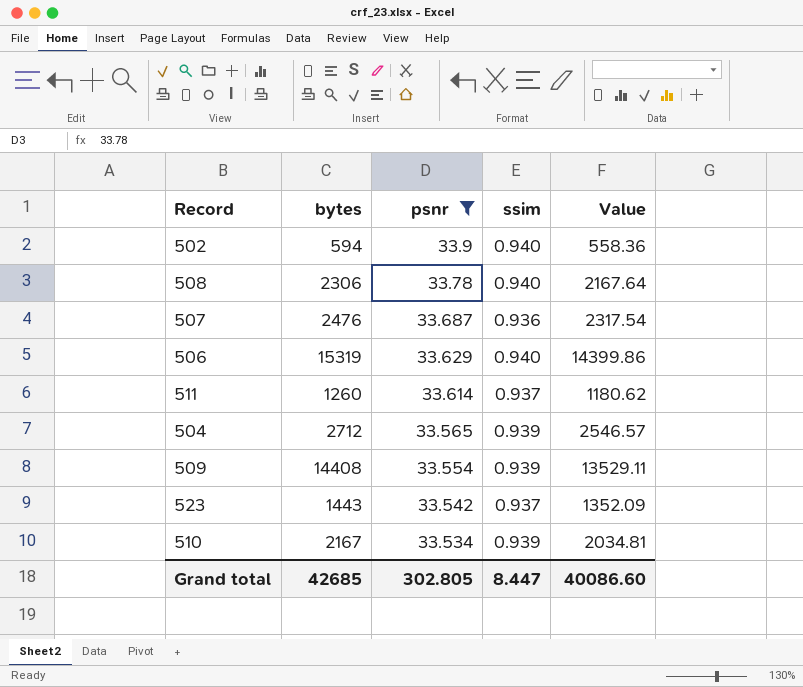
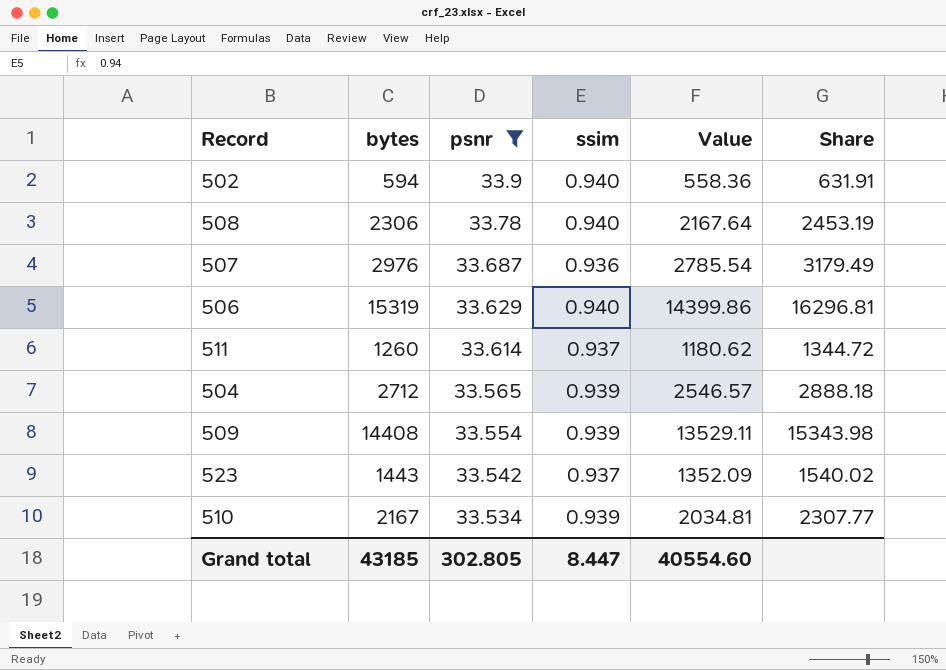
column Share | formula: none -> [bytes] / [ssim]
507 | bytes: 2476 -> 2976
507 | Value: 2317.54 -> 2785.54
Grand total | bytes: 42685 -> 43185
Grand total | Value: 40086.60 -> 40554.60

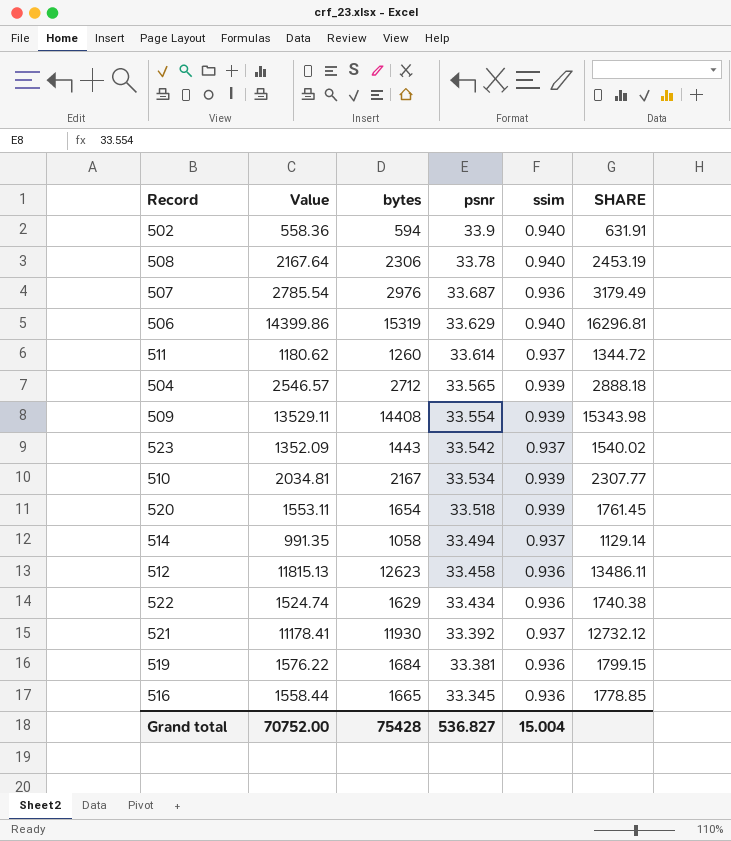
filter: psnr >= 33.534 -> none
column Value | position: 5 -> 2
column name: Share -> SHARE
Grand total | Value: 40554.60 -> 70752.00
Grand total | bytes: 43185 -> 75428
Grand total | psnr: 302.805 -> 536.827
Grand total | ssim: 8.447 -> 15.004

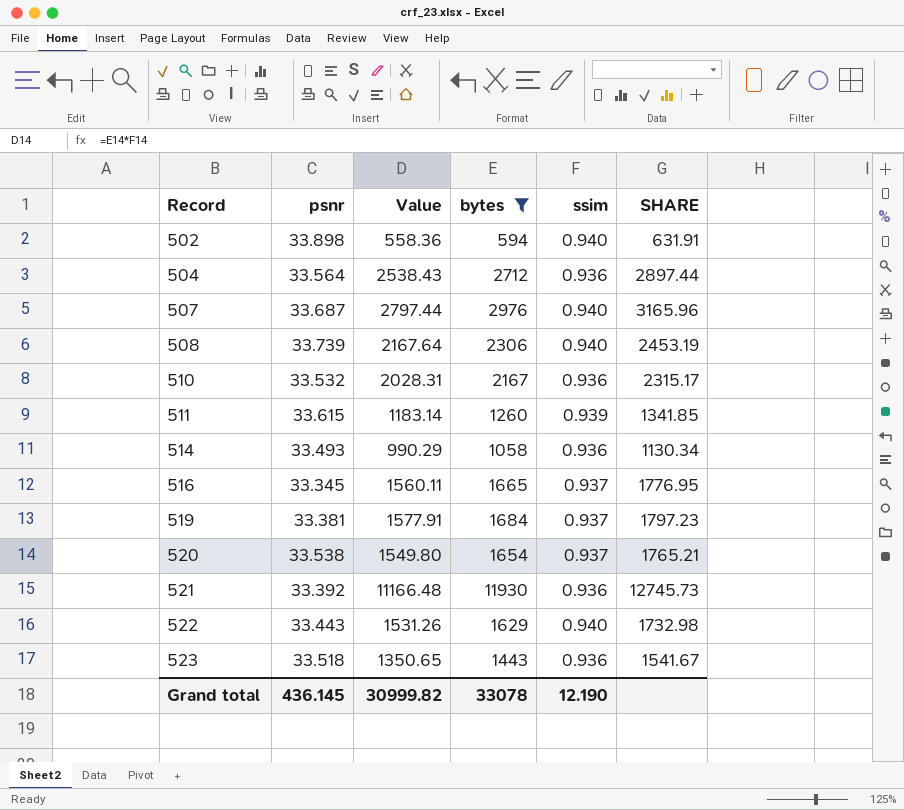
filter: none -> bytes <= 11930
row order: psnr descending -> Record ascending
column psnr | position: 4 -> 2
502 | psnr: 33.9 -> 33.898
504 | psnr: 33.565 -> 33.564
504 | Value: 2546.57 -> 2538.43
504 | ssim: 0.939 -> 0.936
504 | SHARE: 2888.18 -> 2897.44
507 | Value: 2785.54 -> 2797.44
507 | ssim: 0.936 -> 0.940
507 | SHARE: 3179.49 -> 3165.96
508 | psnr: 33.78 -> 33.739
510 | psnr: 33.534 -> 33.532
510 | Value: 2034.81 -> 2028.31
510 | ssim: 0.939 -> 0.936
510 | SHARE: 2307.77 -> 2315.17
511 | psnr: 33.614 -> 33.615
511 | Value: 1180.62 -> 1183.14
511 | ssim: 0.937 -> 0.939
511 | SHARE: 1344.72 -> 1341.85
514 | psnr: 33.494 -> 33.493
514 | Value: 991.35 -> 990.29
514 | ssim: 0.937 -> 0.936
514 | SHARE: 1129.14 -> 1130.34
516 | Value: 1558.44 -> 1560.11
516 | ssim: 0.936 -> 0.937
516 | SHARE: 1778.85 -> 1776.95
519 | Value: 1576.22 -> 1577.91
519 | ssim: 0.936 -> 0.937
519 | SHARE: 1799.15 -> 1797.23
520 | psnr: 33.518 -> 33.538
520 | Value: 1553.11 -> 1549.80
520 | ssim: 0.939 -> 0.937
520 | SHARE: 1761.45 -> 1765.21
521 | Value: 11178.41 -> 11166.48
521 | ssim: 0.937 -> 0.936
521 | SHARE: 12732.12 -> 12745.73
522 | psnr: 33.434 -> 33.443
522 | Value: 1524.74 -> 1531.26
522 | ssim: 0.936 -> 0.940
522 | SHARE: 1740.38 -> 1732.98
523 | psnr: 33.542 -> 33.518
523 | Value: 1352.09 -> 1350.65
523 | ssim: 0.937 -> 0.936
523 | SHARE: 1540.02 -> 1541.67
Grand total | psnr: 536.827 -> 436.145
Grand total | Value: 70752.00 -> 30999.82
Grand total | bytes: 75428 -> 33078
Grand total | ssim: 15.004 -> 12.190

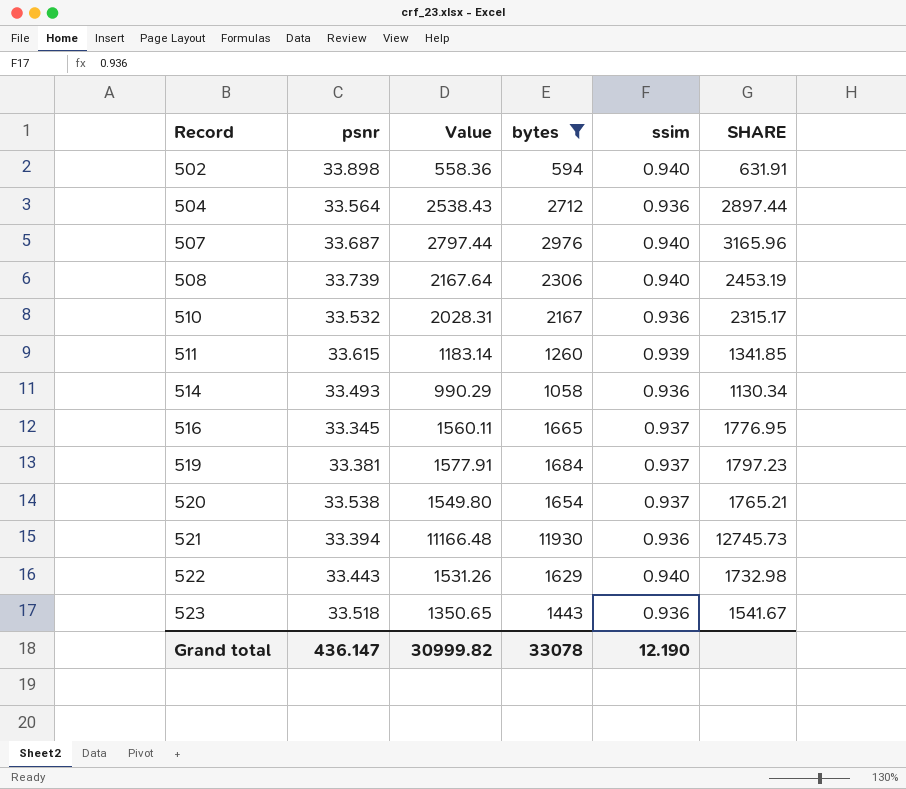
521 | psnr: 33.392 -> 33.394
Grand total | psnr: 436.145 -> 436.147

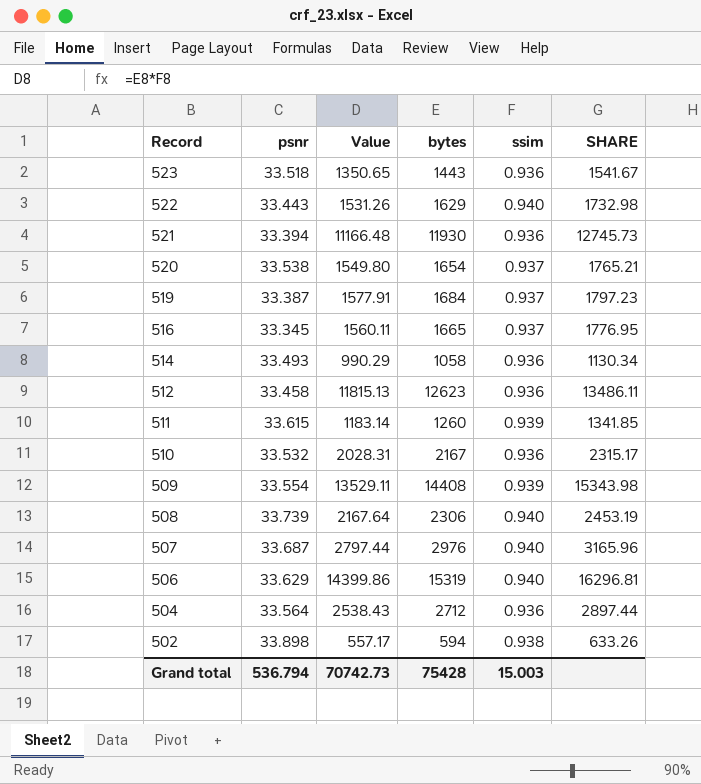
filter: bytes <= 11930 -> none
row order: Record ascending -> Record descending
519 | psnr: 33.381 -> 33.387
502 | Value: 558.36 -> 557.17
502 | ssim: 0.940 -> 0.938
502 | SHARE: 631.91 -> 633.26
Grand total | psnr: 436.147 -> 536.794
Grand total | Value: 30999.82 -> 70742.73
Grand total | bytes: 33078 -> 75428
Grand total | ssim: 12.190 -> 15.003

